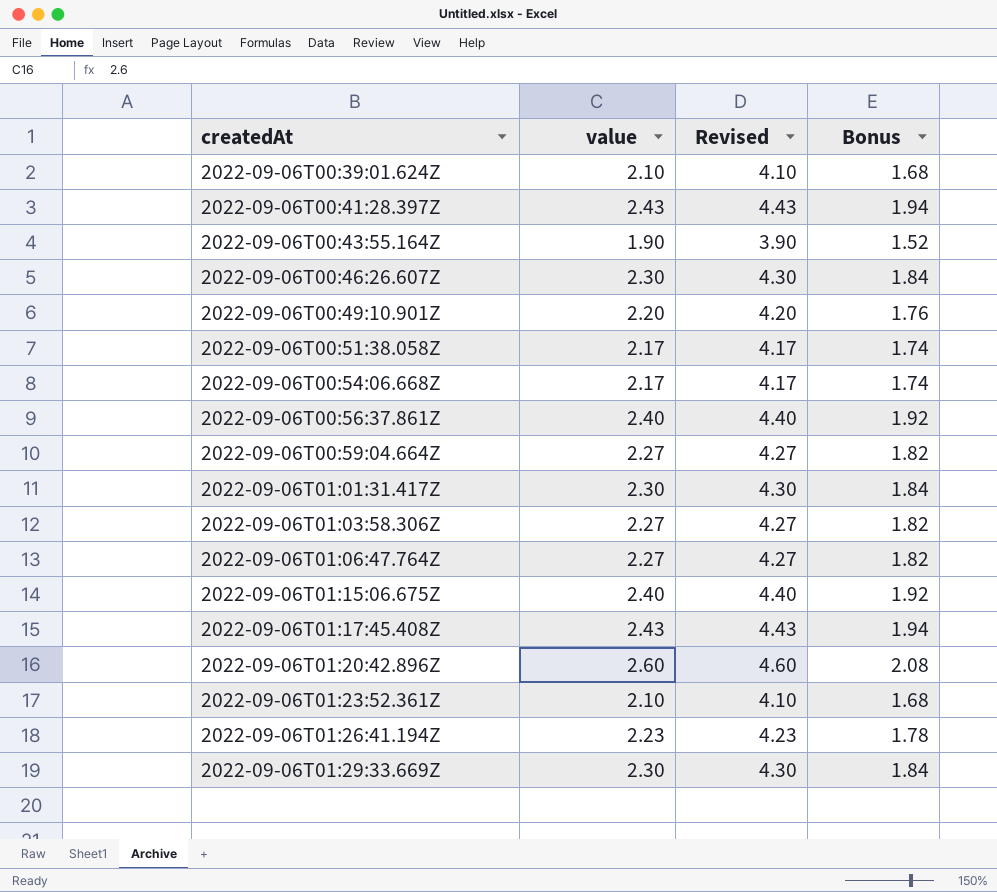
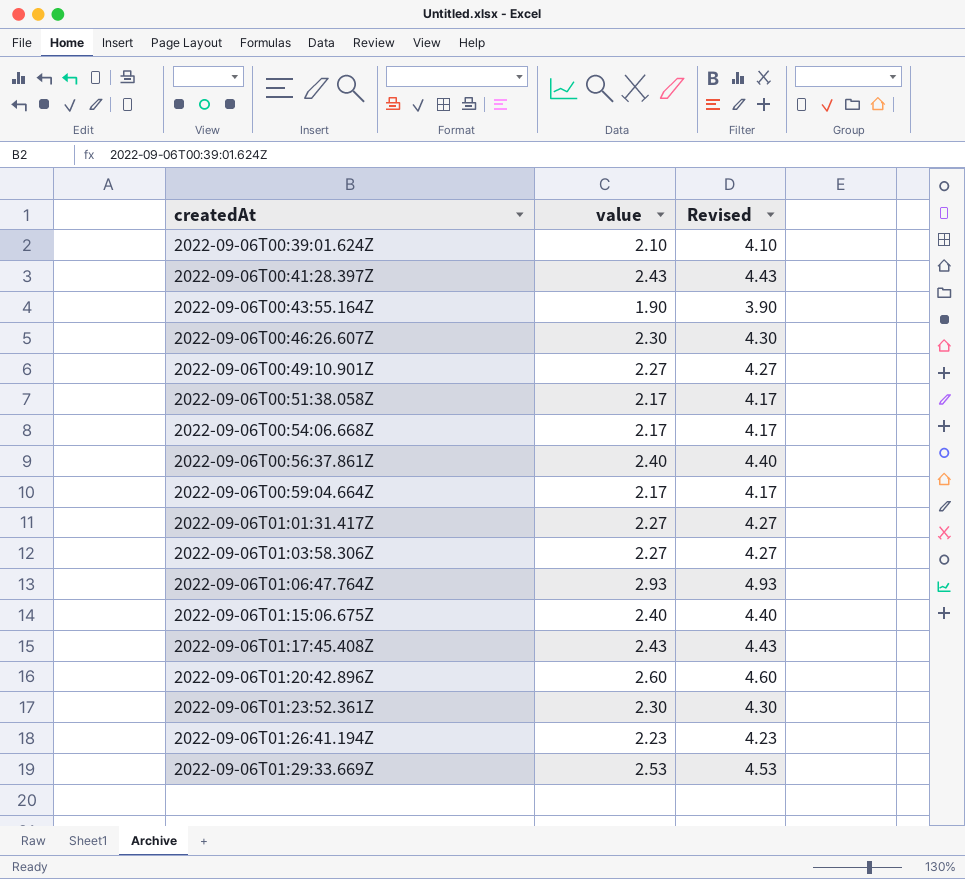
column Bonus | formula: [value] * 0.8 -> none
2022-09-06T00:49:10.901Z | value: 2.20 -> 2.27
2022-09-06T00:49:10.901Z | Revised: 4.20 -> 4.27
2022-09-06T00:59:04.664Z | value: 2.27 -> 2.17
2022-09-06T00:59:04.664Z | Revised: 4.27 -> 4.17
2022-09-06T01:01:31.417Z | value: 2.30 -> 2.27
2022-09-06T01:01:31.417Z | Revised: 4.30 -> 4.27
2022-09-06T01:06:47.764Z | value: 2.27 -> 2.93
2022-09-06T01:06:47.764Z | Revised: 4.27 -> 4.93
2022-09-06T01:23:52.361Z | value: 2.10 -> 2.30
2022-09-06T01:23:52.361Z | Revised: 4.10 -> 4.30
2022-09-06T01:29:33.669Z | value: 2.30 -> 2.53
2022-09-06T01:29:33.669Z | Revised: 4.30 -> 4.53

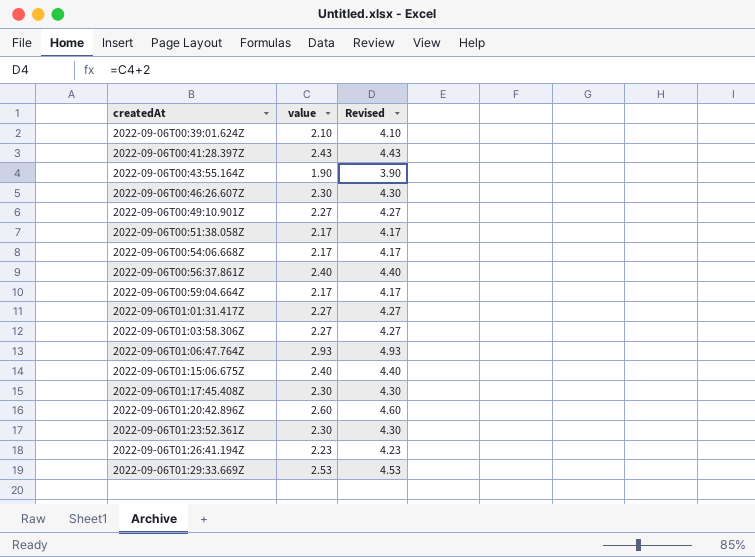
2022-09-06T01:17:45.408Z | value: 2.43 -> 2.30
2022-09-06T01:17:45.408Z | Revised: 4.43 -> 4.30

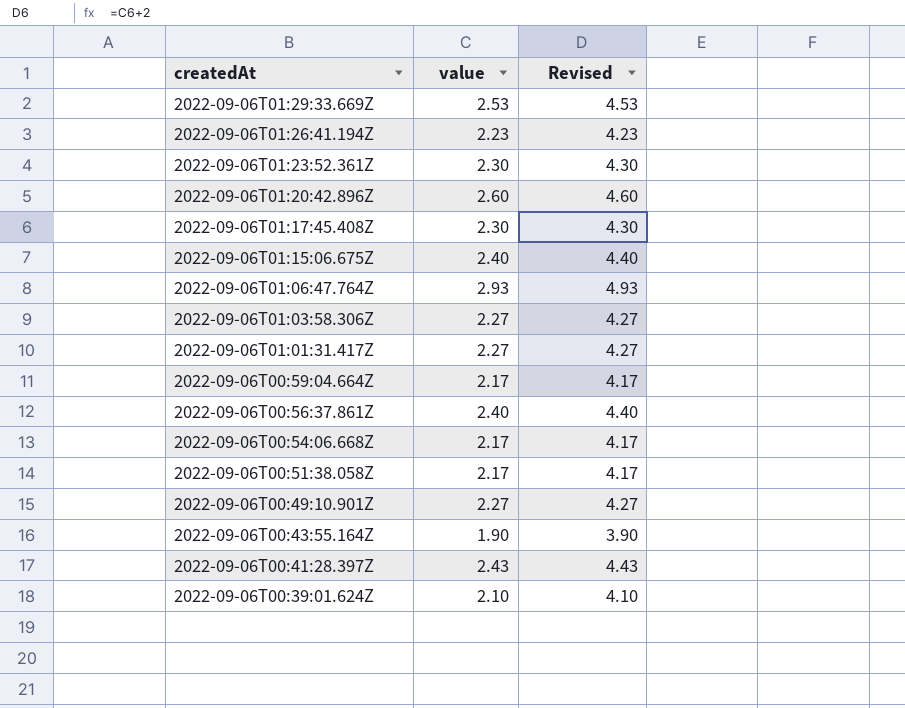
row order: createdAt ascending -> createdAt descending
row 2022-09-06T00:46:26.607Z: 2.30 | 4.30 -> none

